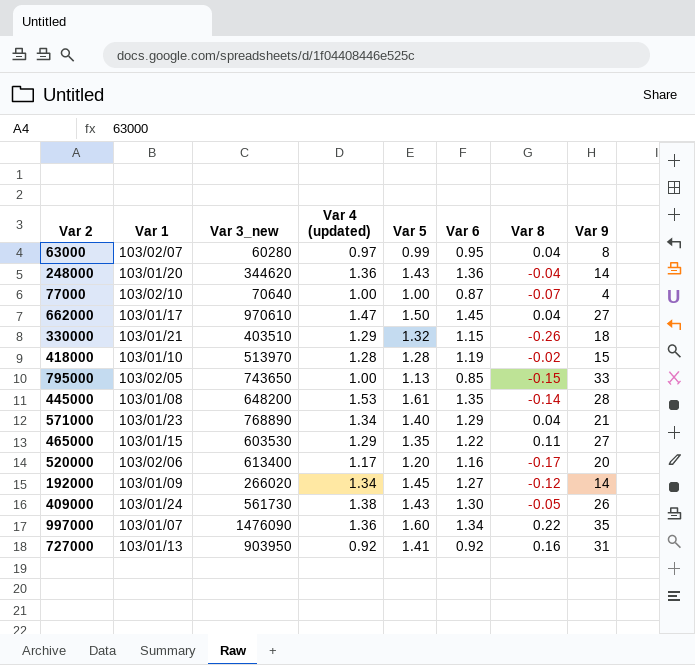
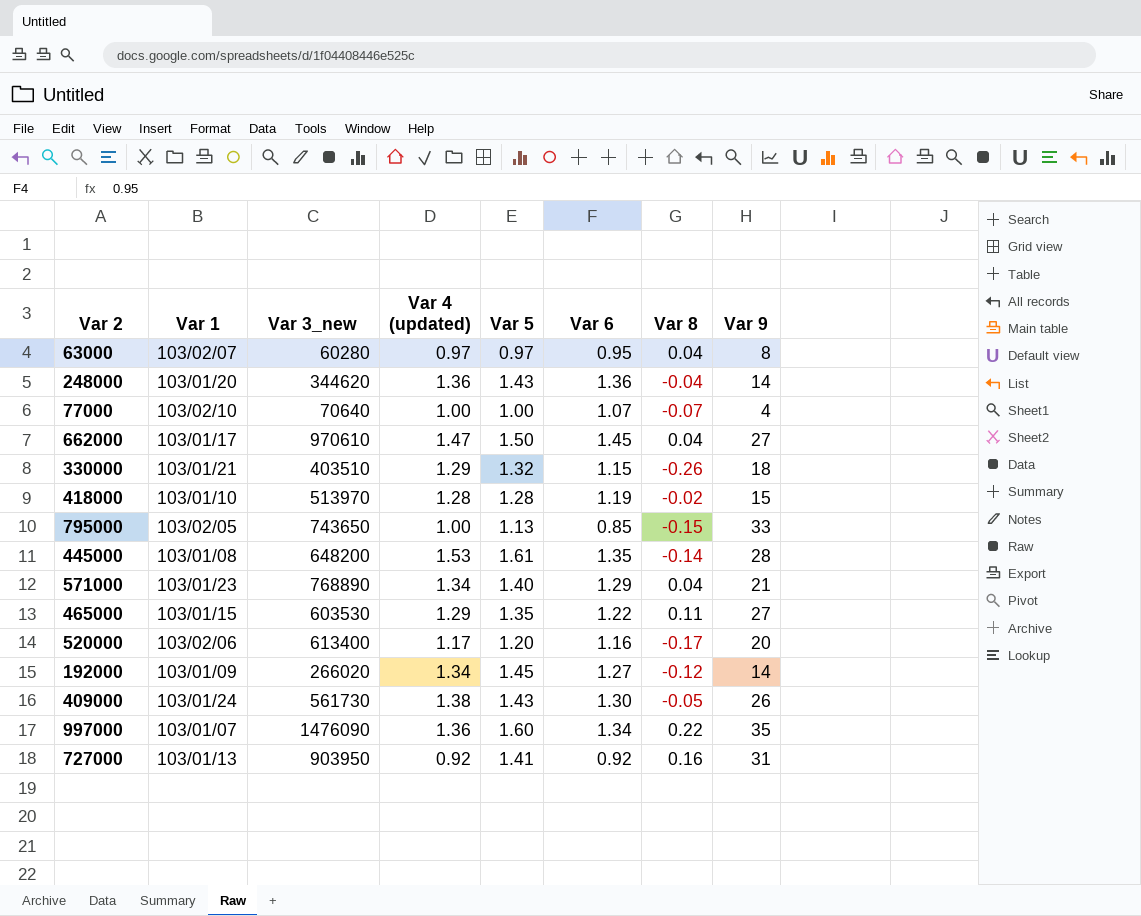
63000 | Var 5: 0.99 -> 0.97
77000 | Var 6: 0.87 -> 1.07

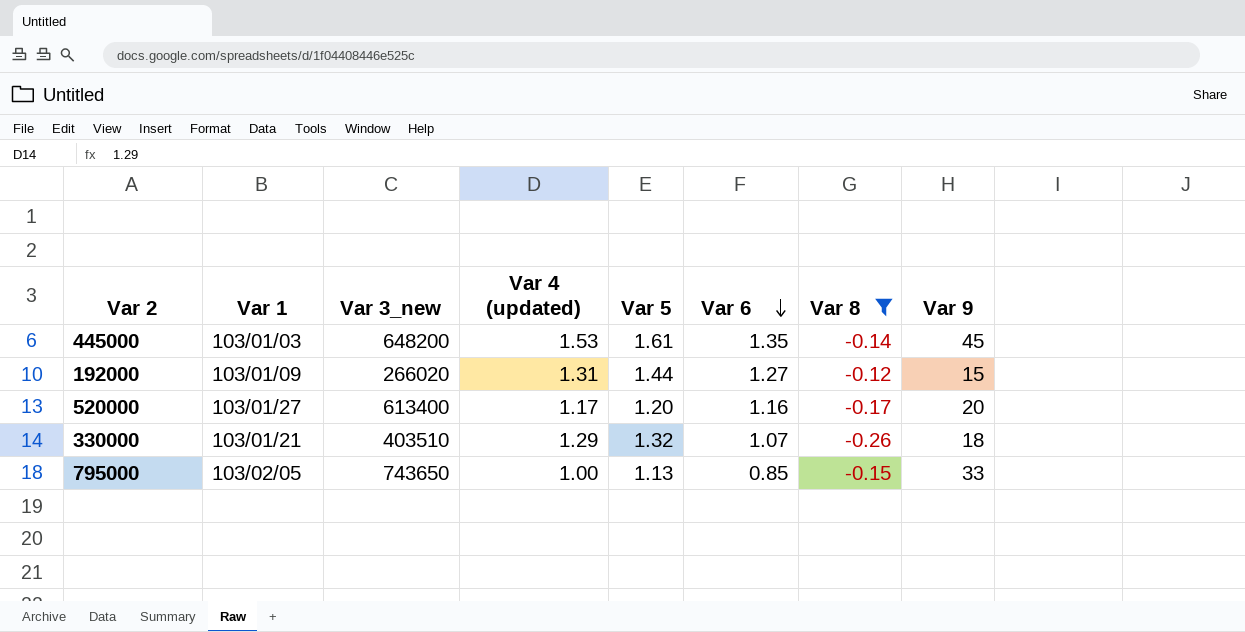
filter: none -> Var 8 <= -0.12
row order: none -> Var 6 descending
445000 | Var 1: 103/01/08 -> 103/01/03
445000 | Var 9: 28 -> 45
192000 | Var 4 (updated): 1.34 -> 1.31
192000 | Var 5: 1.45 -> 1.44
192000 | Var 9: 14 -> 15
520000 | Var 1: 103/02/06 -> 103/01/27
330000 | Var 6: 1.15 -> 1.07

